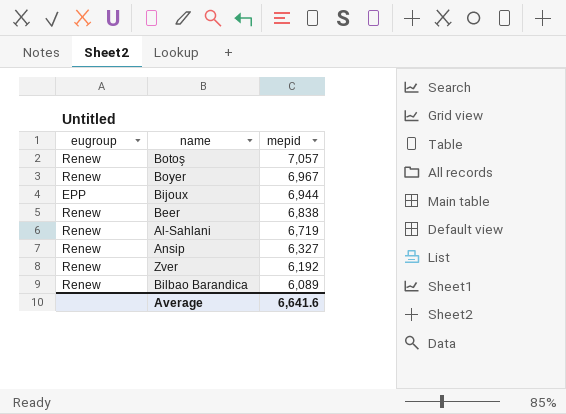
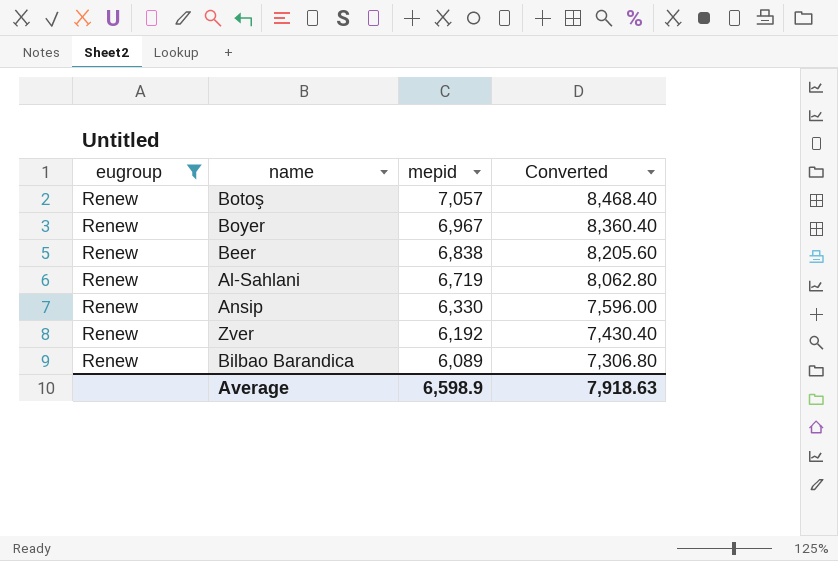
filter: none -> eugroup = Renew
column Converted | formula: none -> [mepid] * 1.2
Ansip | mepid: 6,327 -> 6,330
Average | mepid: 6,641.6 -> 6,598.9

